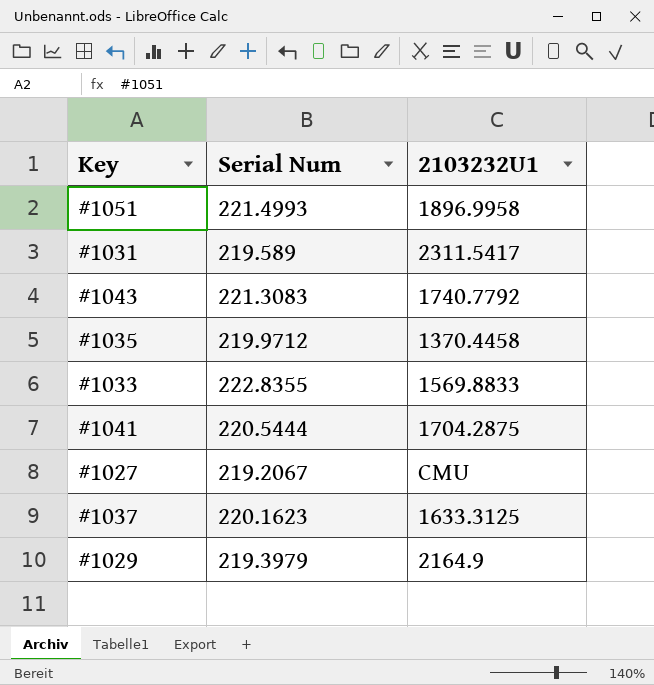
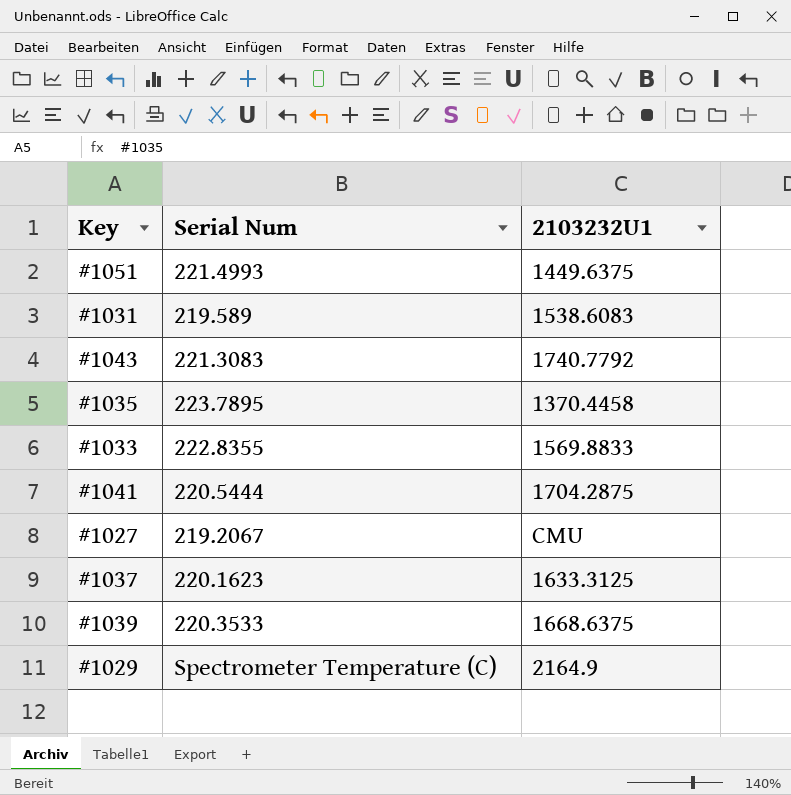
#1051 | 2103232U1: 1896.9958 -> 1449.6375
#1031 | 2103232U1: 2311.5417 -> 1538.6083
#1035 | Serial Num: 219.9712 -> 223.7895
row #1039: none -> 220.3533 | 1668.6375
#1029 | Serial Num: 219.3979 -> Spectrometer Temperature (C)

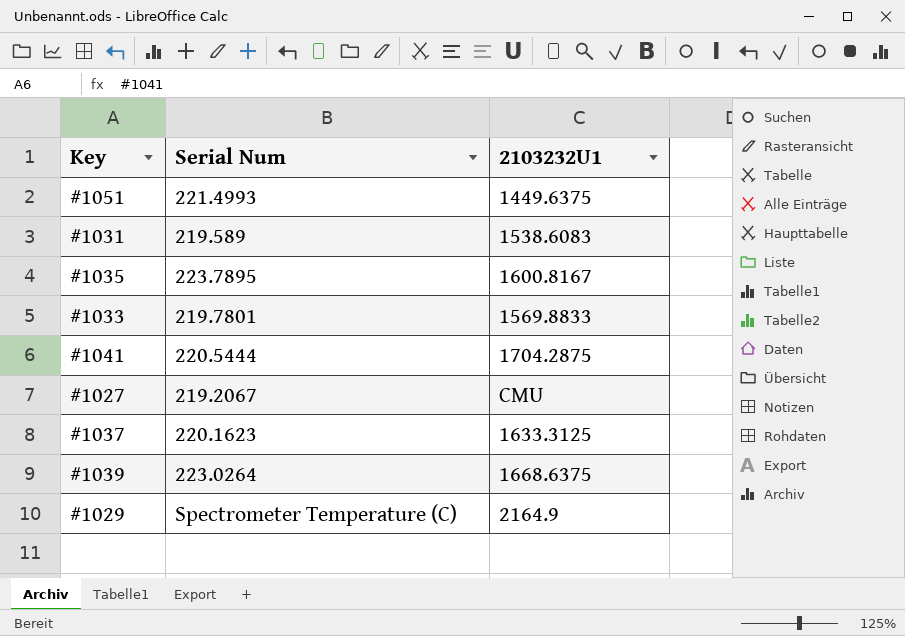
row #1043: 221.3083 | 1740.7792 -> none
#1035 | 2103232U1: 1370.4458 -> 1600.8167
#1033 | Serial Num: 222.8355 -> 219.7801
#1039 | Serial Num: 220.3533 -> 223.0264

